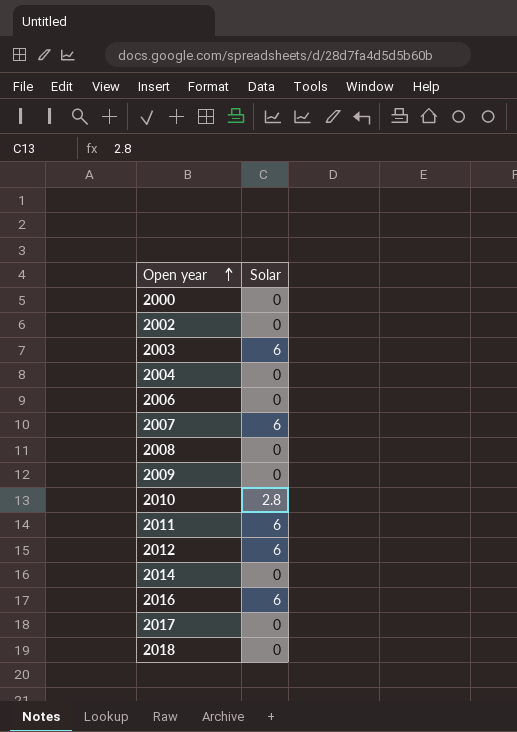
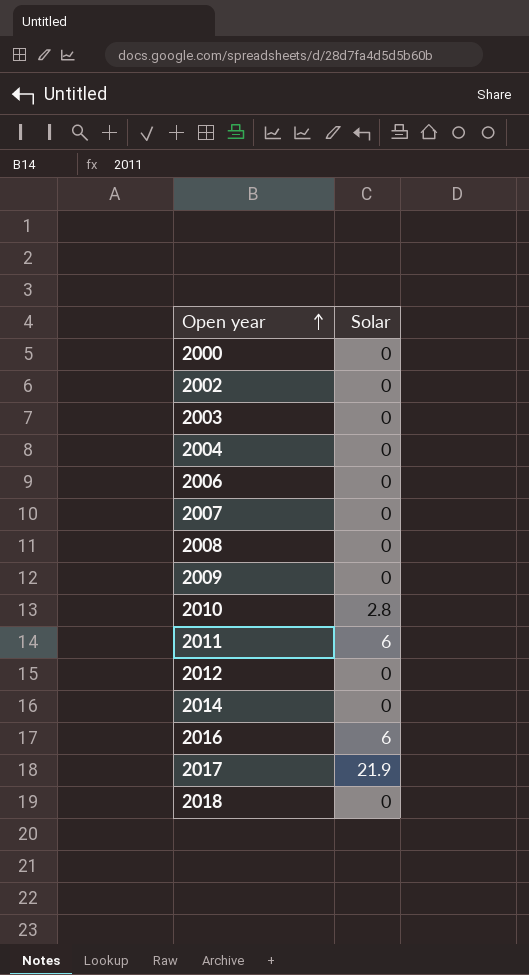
2003 | Solar: 6 -> 0
2007 | Solar: 6 -> 0
2012 | Solar: 6 -> 0
2017 | Solar: 0 -> 21.9

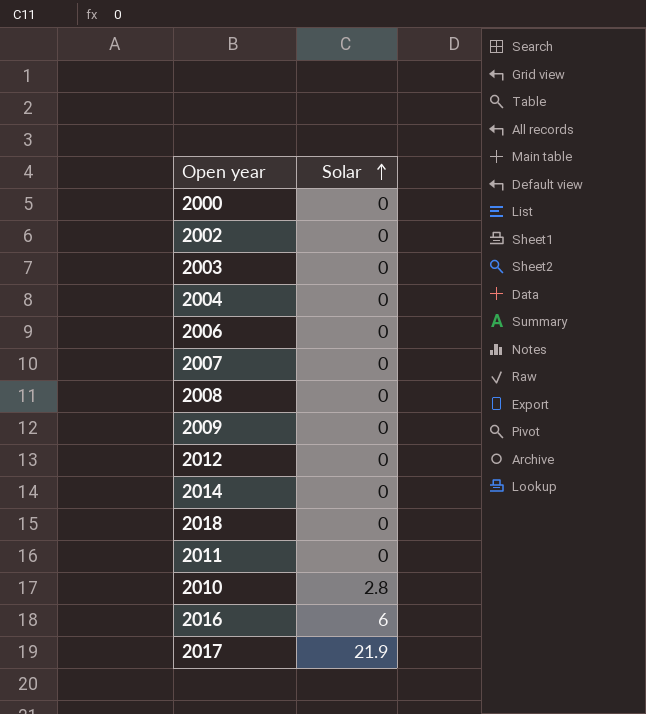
row order: Open year ascending -> Solar ascending
2011 | Solar: 6 -> 0

